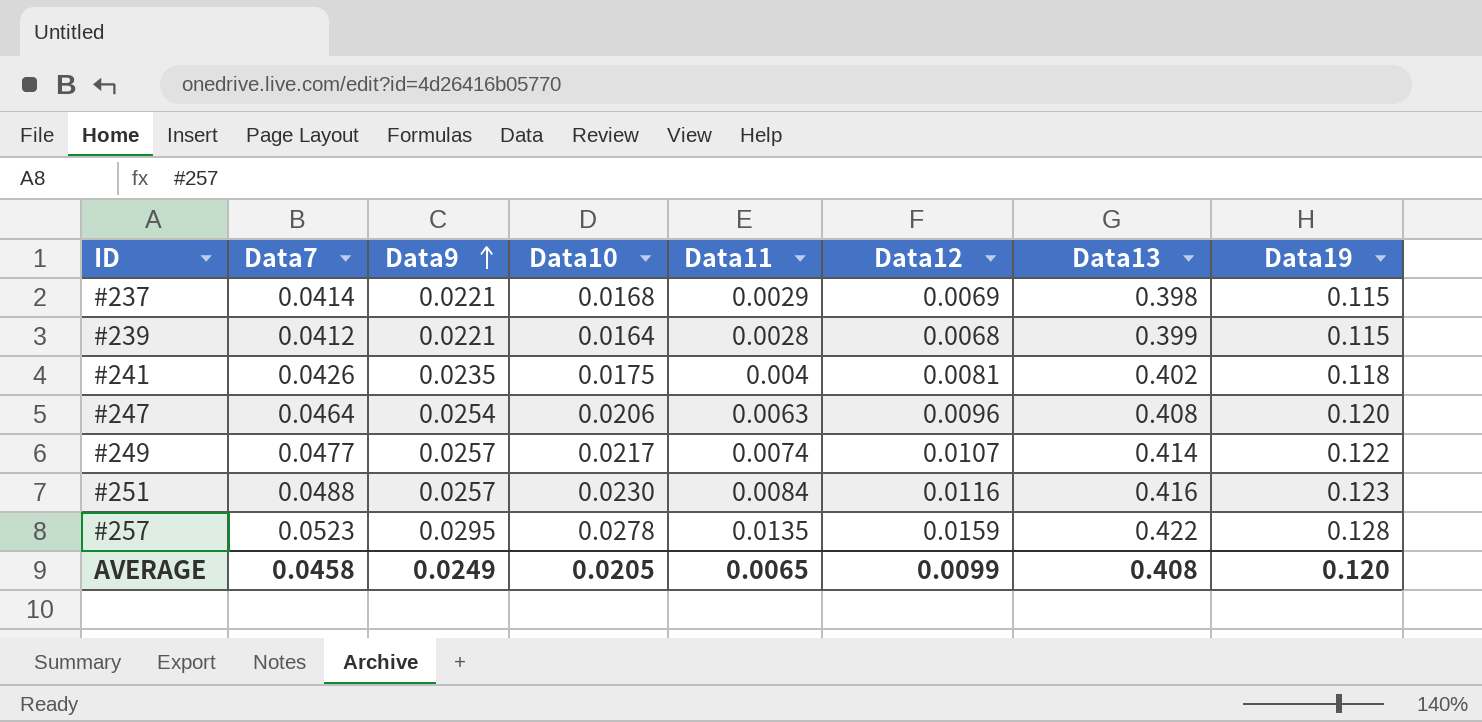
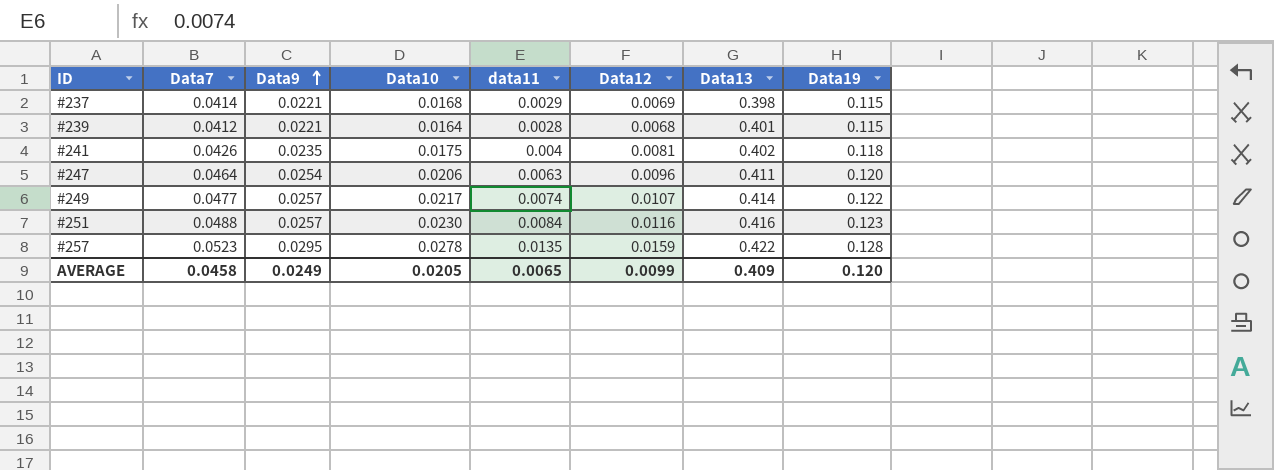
column name: Data11 -> data11
#239 | Data13: 0.399 -> 0.401
#247 | Data13: 0.408 -> 0.411
AVERAGE | Data13: 0.408 -> 0.409

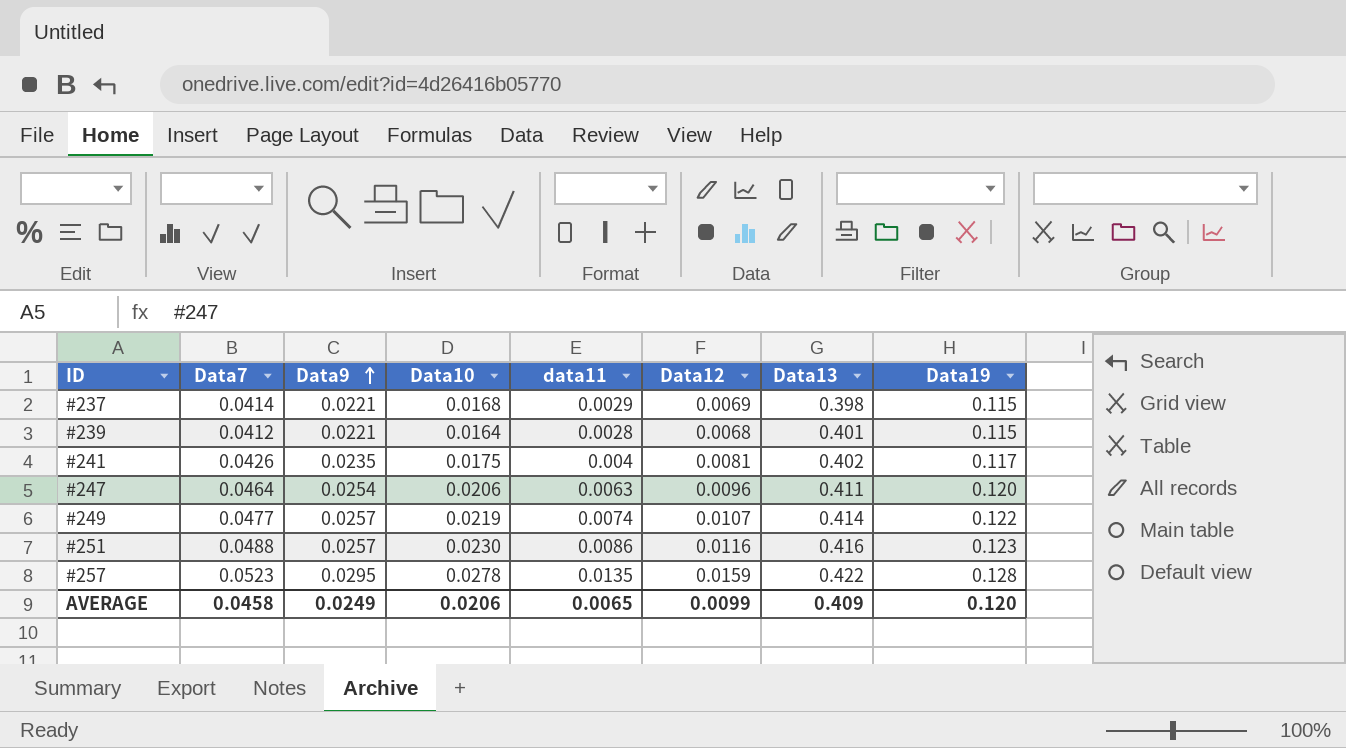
#241 | Data19: 0.118 -> 0.117
#249 | Data10: 0.0217 -> 0.0219
#251 | data11: 0.0084 -> 0.0086
AVERAGE | Data10: 0.0205 -> 0.0206

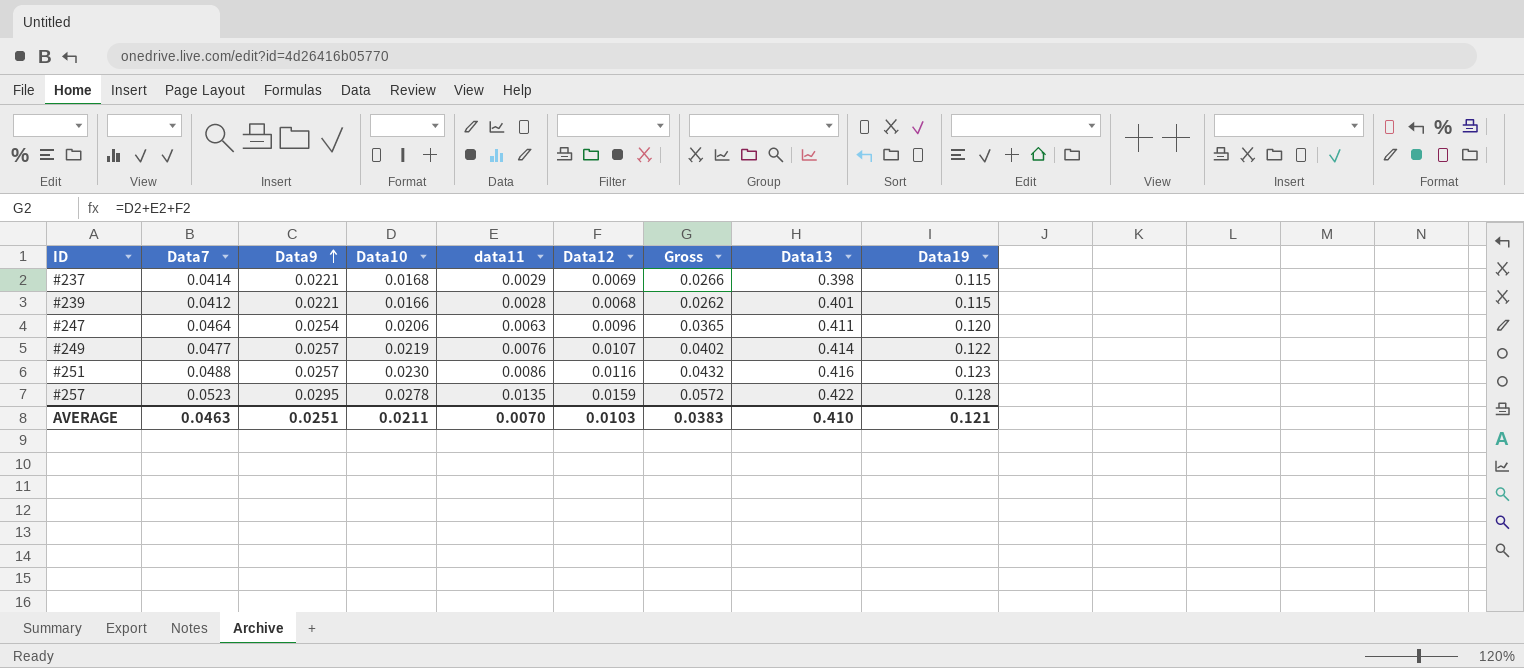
column Gross | formula: none -> [Data10] + [data11] + [Data12]
row #241: 0.0426 | 0.0235 | 0.0175 | 0.004 | 0.0081 | 0.402 | 0.117 -> none
#239 | Data10: 0.0164 -> 0.0166
#249 | data11: 0.0074 -> 0.0076
AVERAGE | Data7: 0.0458 -> 0.0463
AVERAGE | Data9: 0.0249 -> 0.0251
AVERAGE | Data10: 0.0206 -> 0.0211
AVERAGE | data11: 0.0065 -> 0.0070
AVERAGE | Data12: 0.0099 -> 0.0103
AVERAGE | Data13: 0.409 -> 0.410
AVERAGE | Data19: 0.120 -> 0.121

